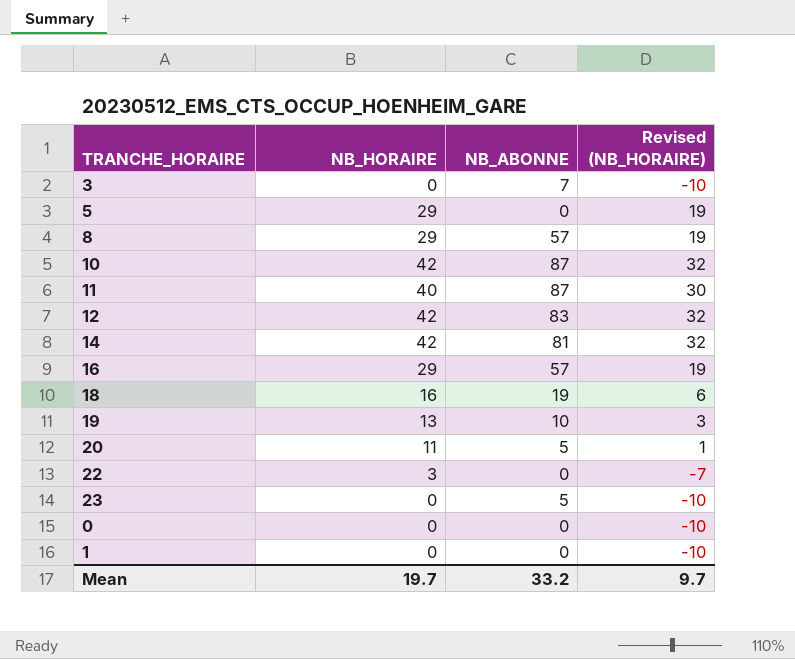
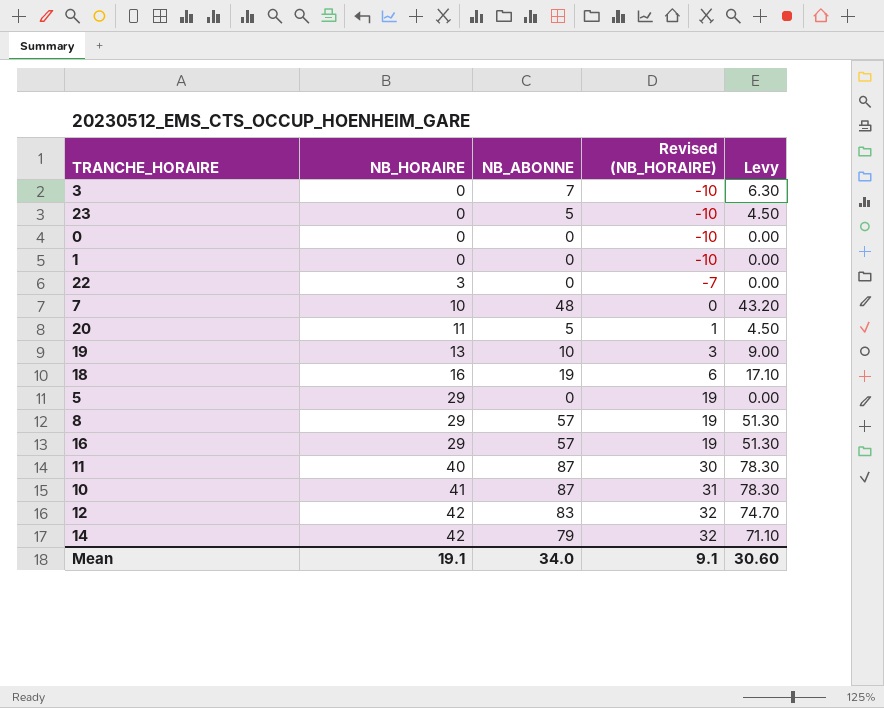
row order: none -> NB_HORAIRE ascending
column Levy | formula: none -> [NB_ABONNE] * 0.9
row 7: none -> 10 | 48 | 0 | 43.20
10 | NB_HORAIRE: 42 -> 41
10 | Revised (NB_HORAIRE): 32 -> 31
14 | NB_ABONNE: 81 -> 79
Mean | NB_HORAIRE: 19.7 -> 19.1
Mean | NB_ABONNE: 33.2 -> 34.0
Mean | Revised (NB_HORAIRE): 9.7 -> 9.1

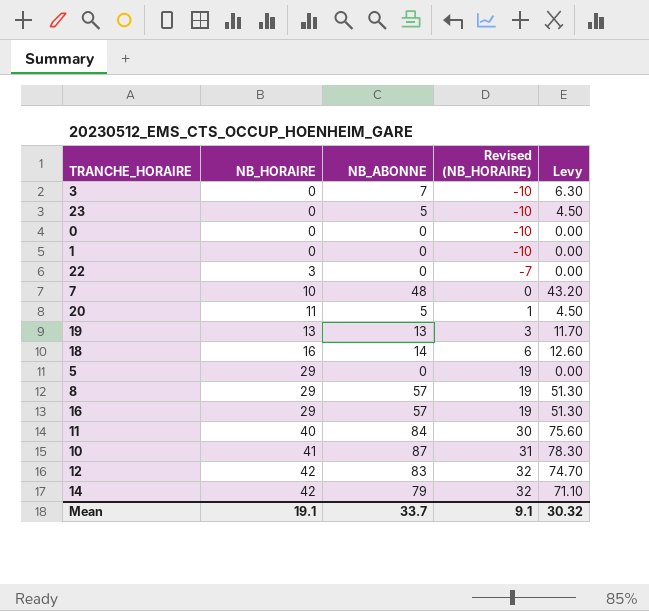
19 | NB_ABONNE: 10 -> 13
19 | Levy: 9.00 -> 11.70
18 | NB_ABONNE: 19 -> 14
18 | Levy: 17.10 -> 12.60
11 | NB_ABONNE: 87 -> 84
11 | Levy: 78.30 -> 75.60
Mean | NB_ABONNE: 34.0 -> 33.7
Mean | Levy: 30.60 -> 30.32

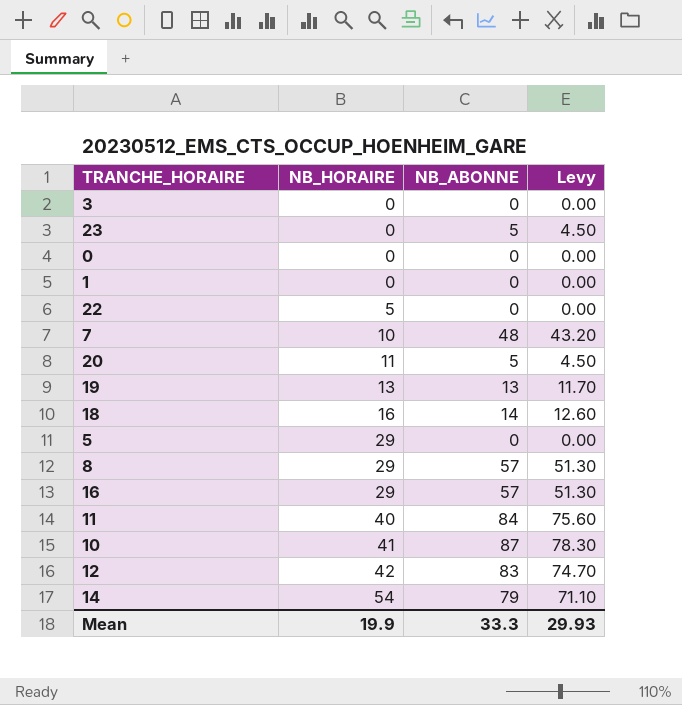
column Revised (NB_HORAIRE) | formula: [NB_HORAIRE] - 10 -> none
3 | NB_ABONNE: 7 -> 0
3 | Levy: 6.30 -> 0.00
22 | NB_HORAIRE: 3 -> 5
14 | NB_HORAIRE: 42 -> 54
Mean | NB_HORAIRE: 19.1 -> 19.9
Mean | NB_ABONNE: 33.7 -> 33.3
Mean | Levy: 30.32 -> 29.93

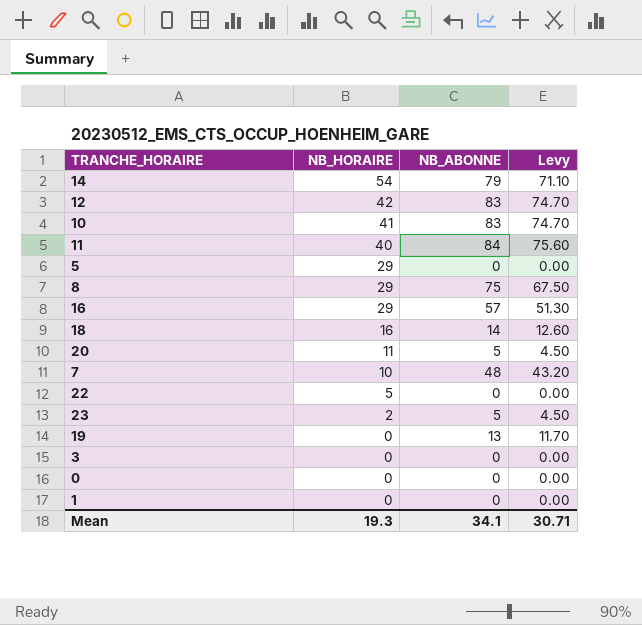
row order: NB_HORAIRE ascending -> NB_HORAIRE descending
10 | NB_ABONNE: 87 -> 83
10 | Levy: 78.30 -> 74.70
8 | NB_ABONNE: 57 -> 75
8 | Levy: 51.30 -> 67.50
23 | NB_HORAIRE: 0 -> 2
19 | NB_HORAIRE: 13 -> 0
Mean | NB_HORAIRE: 19.9 -> 19.3
Mean | NB_ABONNE: 33.3 -> 34.1
Mean | Levy: 29.93 -> 30.71

